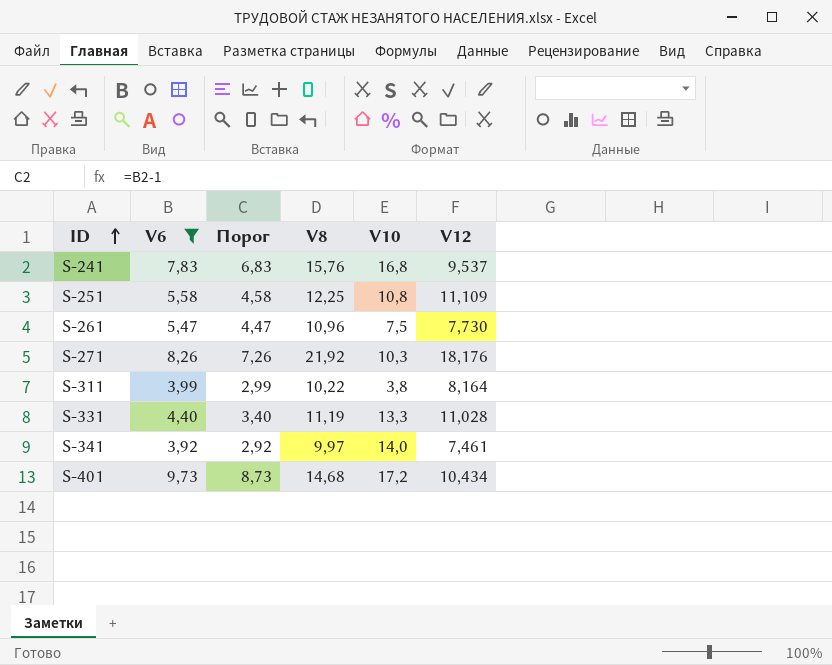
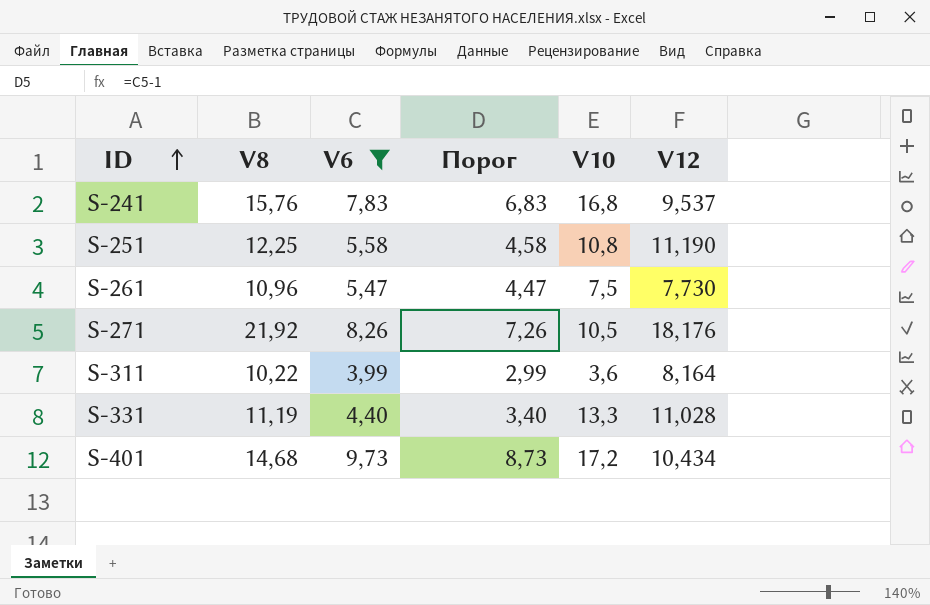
column V8 | position: 4 -> 2
row S-341: 3,92 | 2,92 | 9,97 | 14,0 | 7,461 -> none
S-251 | V12: 11,109 -> 11,190
S-271 | V10: 10,3 -> 10,5
S-311 | V10: 3,8 -> 3,6

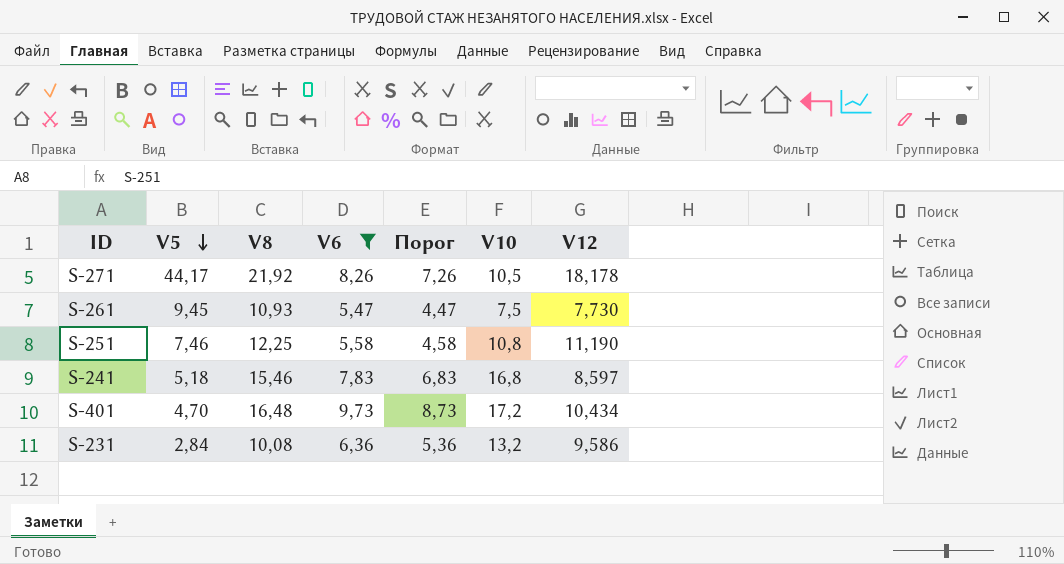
row order: ID ascending -> V5 descending
column V5 | position: none -> 2
row S-311: 10,22 | 3,99 | 2,99 | 3,6 | 8,164 -> none
row S-331: 11,19 | 4,40 | 3,40 | 13,3 | 11,028 -> none
S-271 | V12: 18,176 -> 18,178
S-261 | V8: 10,96 -> 10,93
S-241 | V8: 15,76 -> 15,46
S-241 | V12: 9,537 -> 8,597
S-401 | V8: 14,68 -> 16,48
row S-231: none -> 2,84 | 10,08 | 6,36 | 5,36 | 13,2 | 9,586

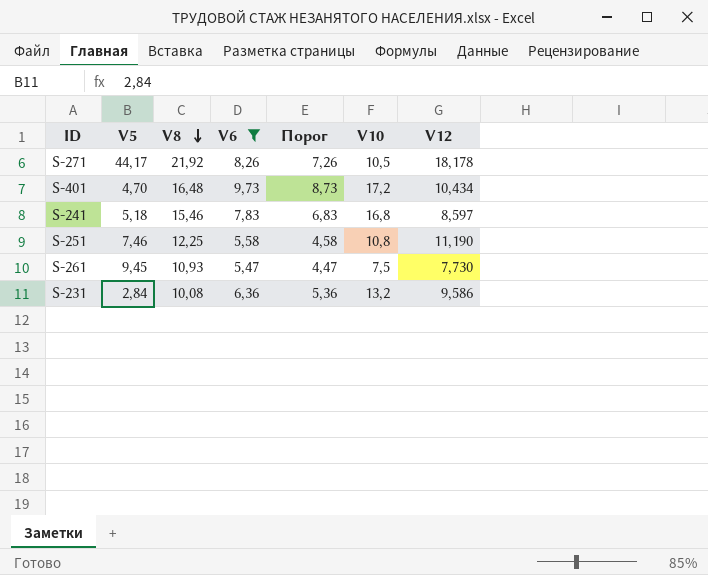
row order: V5 descending -> V8 descending

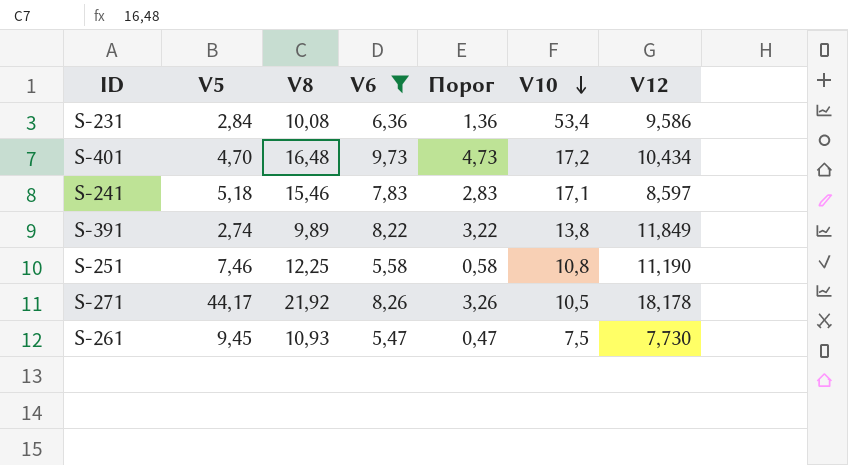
row order: V8 descending -> V10 descending
column Порог | formula: [V6] - 1 -> [V6] - 5
S-231 | V10: 13,2 -> 53,4
S-241 | V10: 16,8 -> 17,1
row S-391: none -> 2,74 | 9,89 | 8,22 | 3,22 | 13,8 | 11,849

